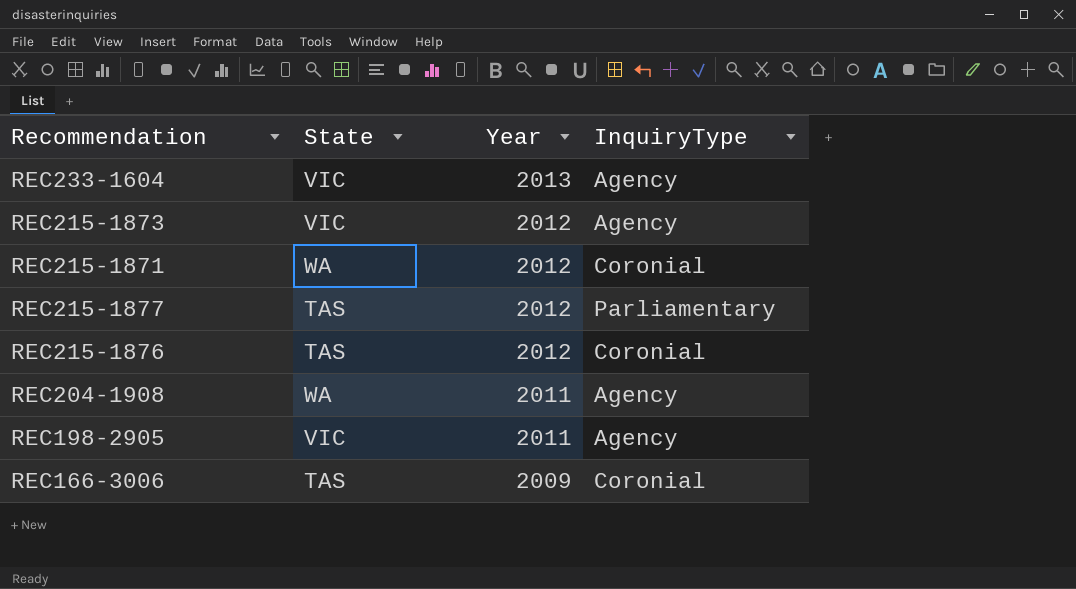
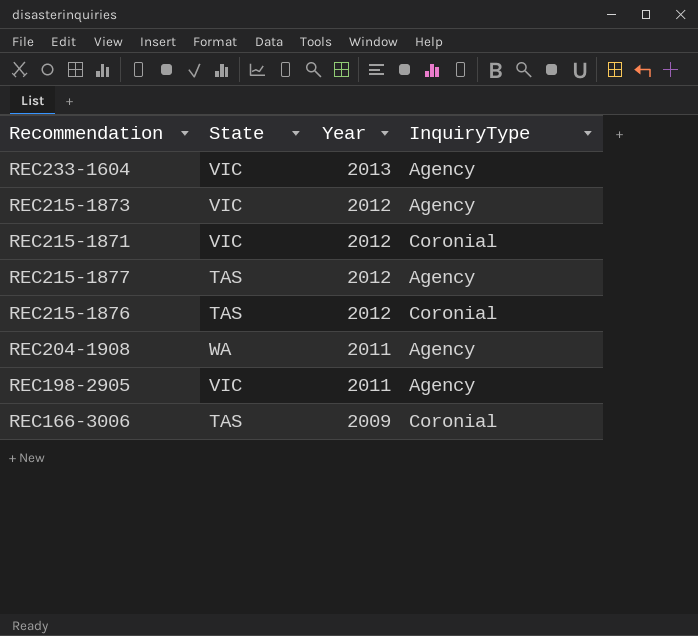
REC215-1871 | State: WA -> VIC
REC215-1877 | InquiryType: Parliamentary -> Agency

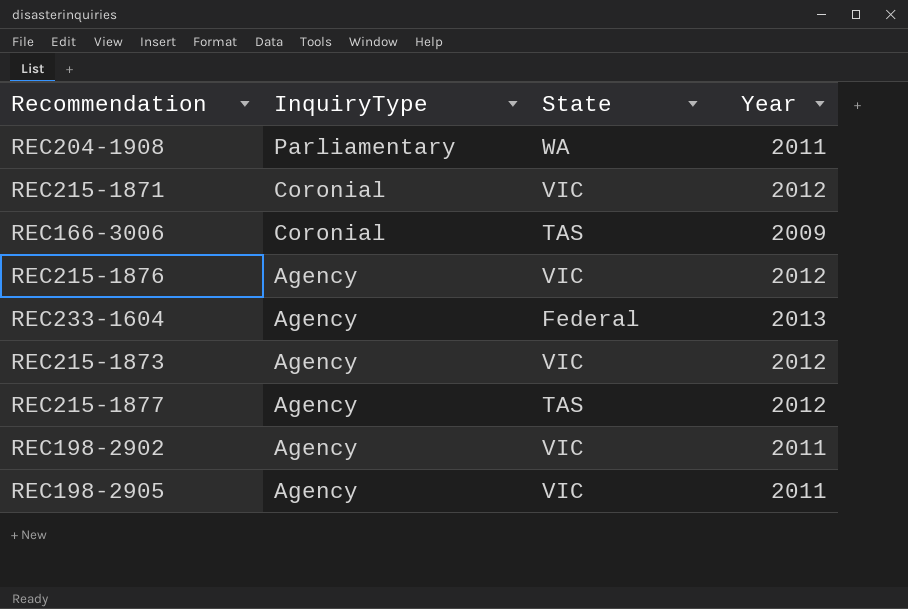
row order: Year descending -> InquiryType descending
column InquiryType | position: 4 -> 2
REC204-1908 | InquiryType: Agency -> Parliamentary
REC215-1876 | InquiryType: Coronial -> Agency
REC215-1876 | State: TAS -> VIC
REC233-1604 | State: VIC -> Federal
row REC198-2902: none -> Agency | VIC | 2011

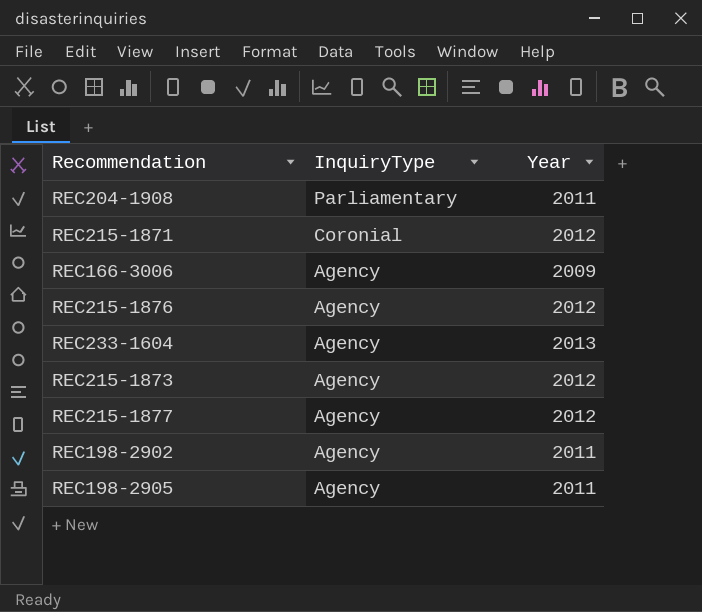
column State | position: 3 -> none
REC166-3006 | InquiryType: Coronial -> Agency

